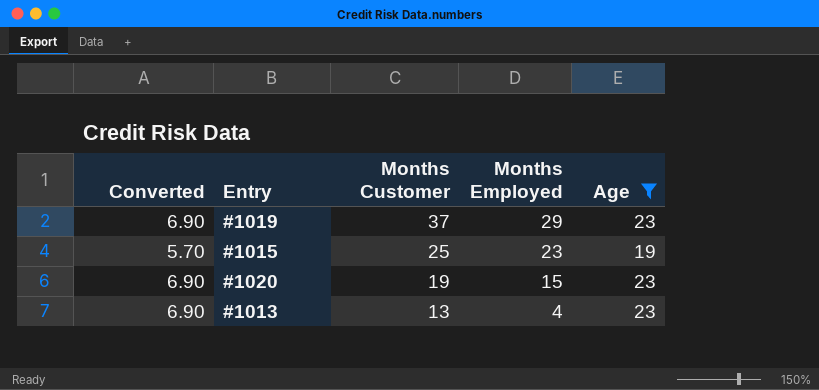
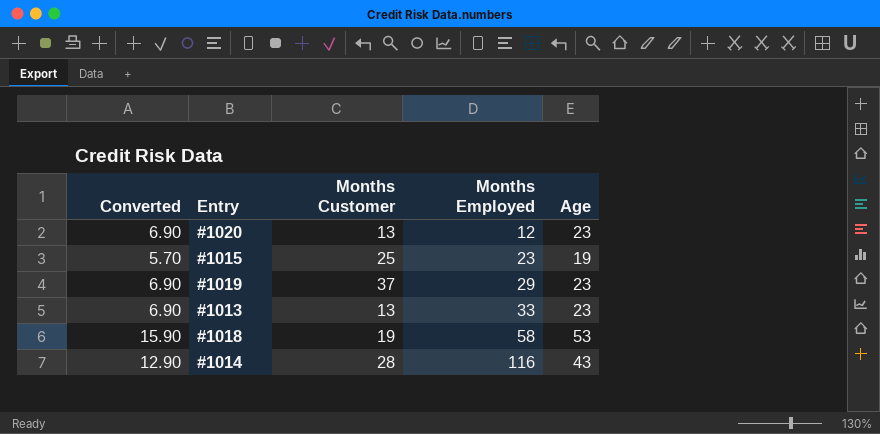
filter: Age <= 23 -> none
row order: Months Customer descending -> Months Employed ascending
#1020 | Months Customer: 19 -> 13
#1020 | Months Employed: 15 -> 12
#1013 | Months Employed: 4 -> 33

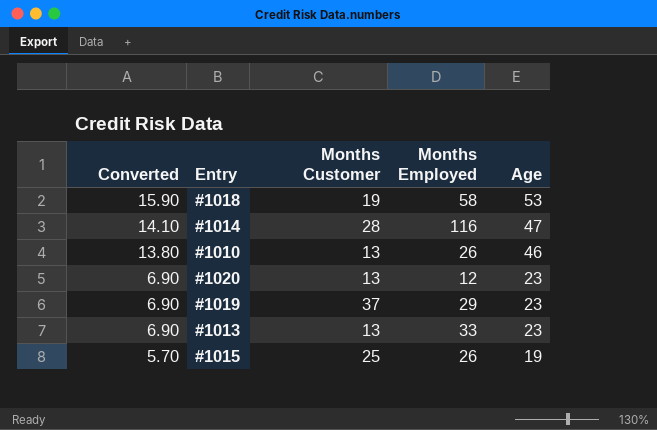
row order: Months Employed ascending -> Converted descending
#1014 | Converted: 12.90 -> 14.10
#1014 | Age: 43 -> 47
row #1010: none -> 13.80 | 13 | 26 | 46
#1015 | Months Employed: 23 -> 26

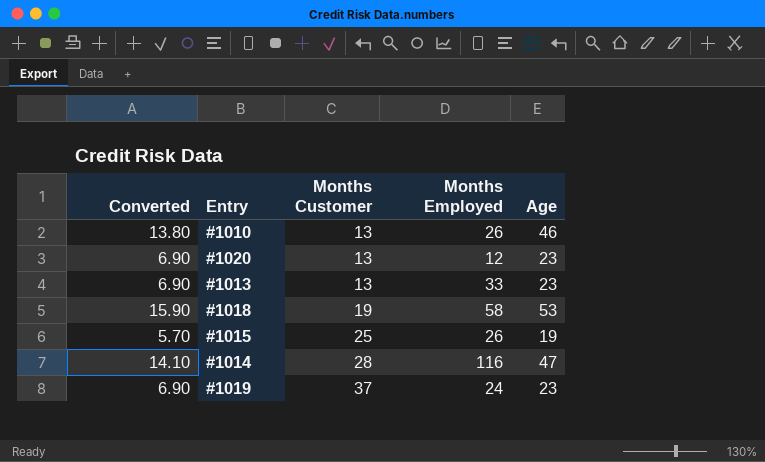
row order: Converted descending -> Months Customer ascending
#1019 | Months Employed: 29 -> 24

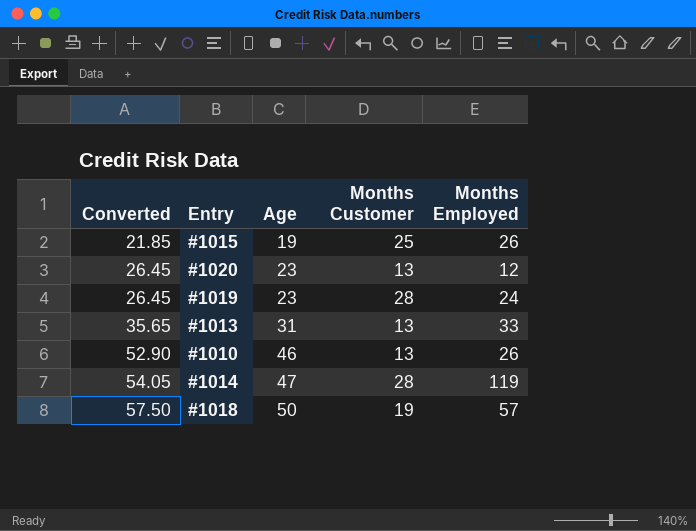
row order: Months Customer ascending -> Converted ascending
column Converted | formula: [Age] * 0.3 -> [Age] * 1.15
column Age | position: 5 -> 3
#1019 | Months Customer: 37 -> 28
#1013 | Age: 23 -> 31
#1014 | Months Employed: 116 -> 119
#1018 | Age: 53 -> 50
#1018 | Months Employed: 58 -> 57

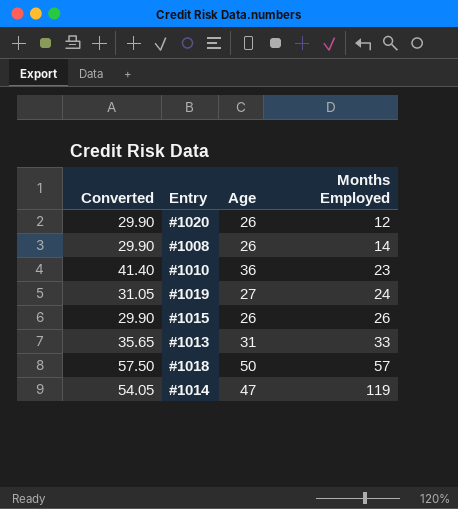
row order: Converted ascending -> Months Employed ascending
column Months Customer | position: 4 -> none
#1020 | Converted: 26.45 -> 29.90
#1020 | Age: 23 -> 26
row #1008: none -> 29.90 | 26 | 14
#1010 | Converted: 52.90 -> 41.40
#1010 | Age: 46 -> 36
#1010 | Months Employed: 26 -> 23
#1019 | Converted: 26.45 -> 31.05
#1019 | Age: 23 -> 27
#1015 | Converted: 21.85 -> 29.90
#1015 | Age: 19 -> 26

